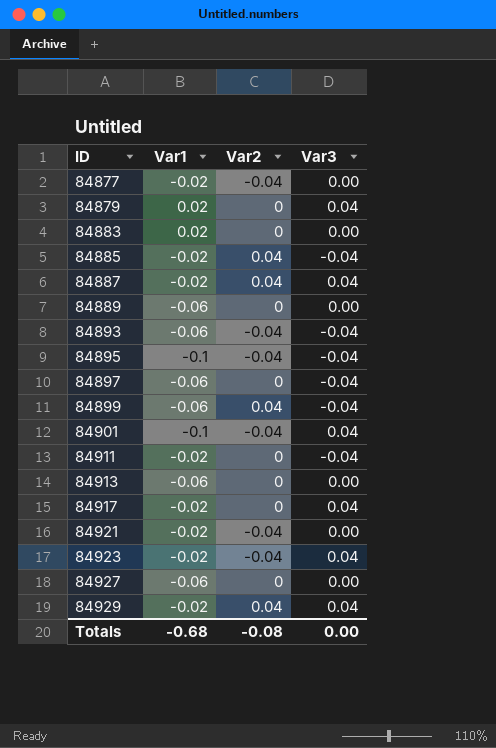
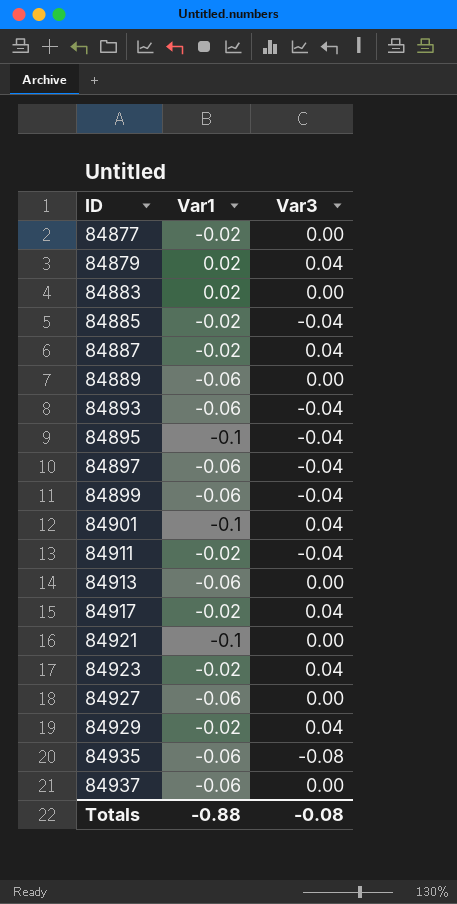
column Var2 | position: 3 -> none
84921 | Var1: -0.02 -> -0.1
row 84935: none -> -0.06 | -0.08
row 84937: none -> -0.06 | 0.00
Totals | Var1: -0.68 -> -0.88
Totals | Var3: 0.00 -> -0.08

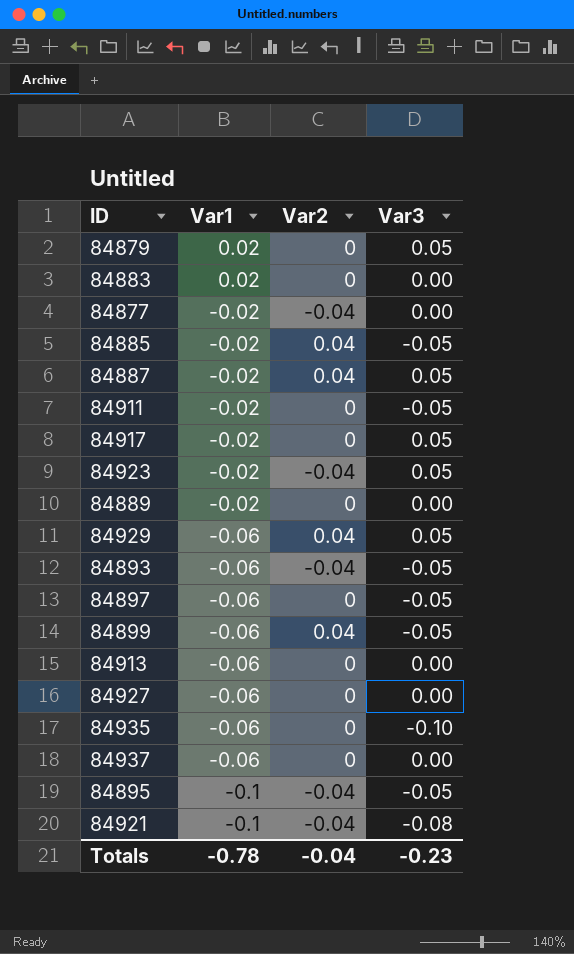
row order: ID ascending -> Var1 descending
column Var2 | position: none -> 3
row 84901: -0.1 | 0.04 -> none
84879 | Var3: 0.04 -> 0.05
84885 | Var3: -0.04 -> -0.05
84887 | Var3: 0.04 -> 0.05
84911 | Var3: -0.04 -> -0.05
84917 | Var3: 0.04 -> 0.05
84923 | Var3: 0.04 -> 0.05
84889 | Var1: -0.06 -> -0.02
84929 | Var1: -0.02 -> -0.06
84929 | Var3: 0.04 -> 0.05
84893 | Var3: -0.04 -> -0.05
84897 | Var3: -0.04 -> -0.05
84899 | Var3: -0.04 -> -0.05
84935 | Var3: -0.08 -> -0.10
84895 | Var3: -0.04 -> -0.05
84921 | Var3: 0.00 -> -0.08
Totals | Var1: -0.88 -> -0.78
Totals | Var3: -0.08 -> -0.23

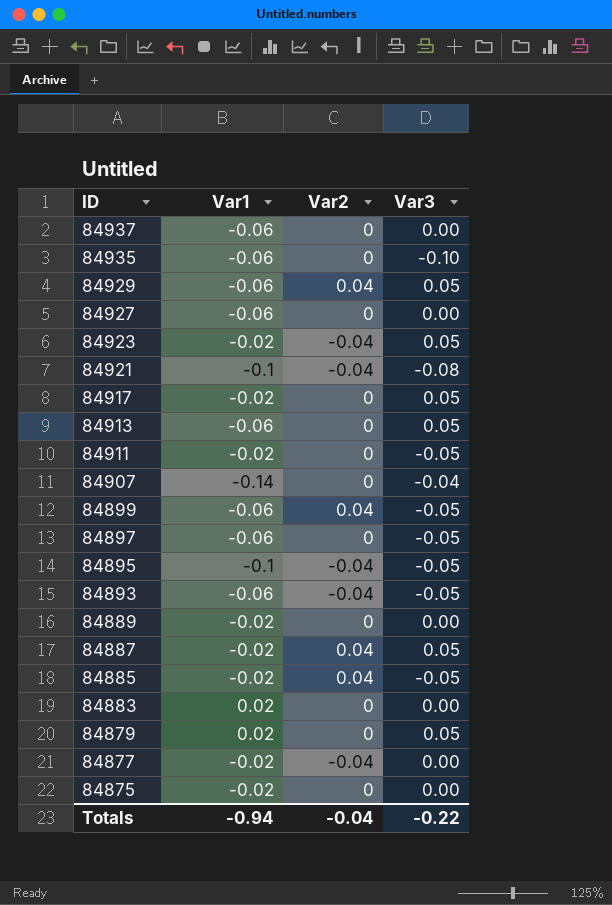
row order: Var1 descending -> ID descending
84913 | Var3: 0.00 -> 0.05
row 84907: none -> -0.14 | 0 | -0.04
row 84875: none -> -0.02 | 0 | 0.00
Totals | Var1: -0.78 -> -0.94
Totals | Var3: -0.23 -> -0.22

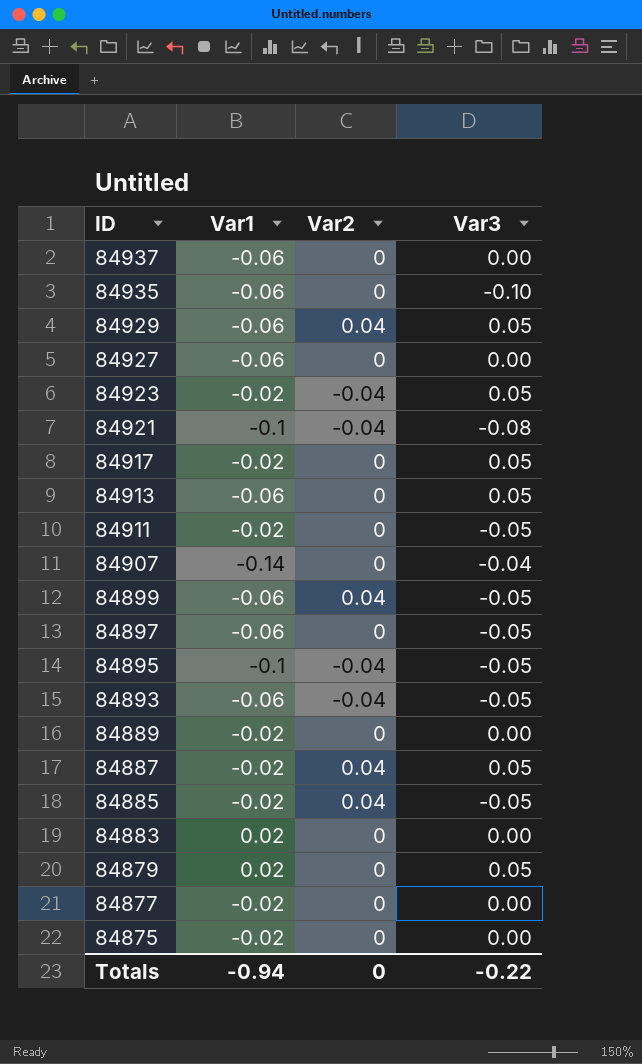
84877 | Var2: -0.04 -> 0
Totals | Var2: -0.04 -> 0

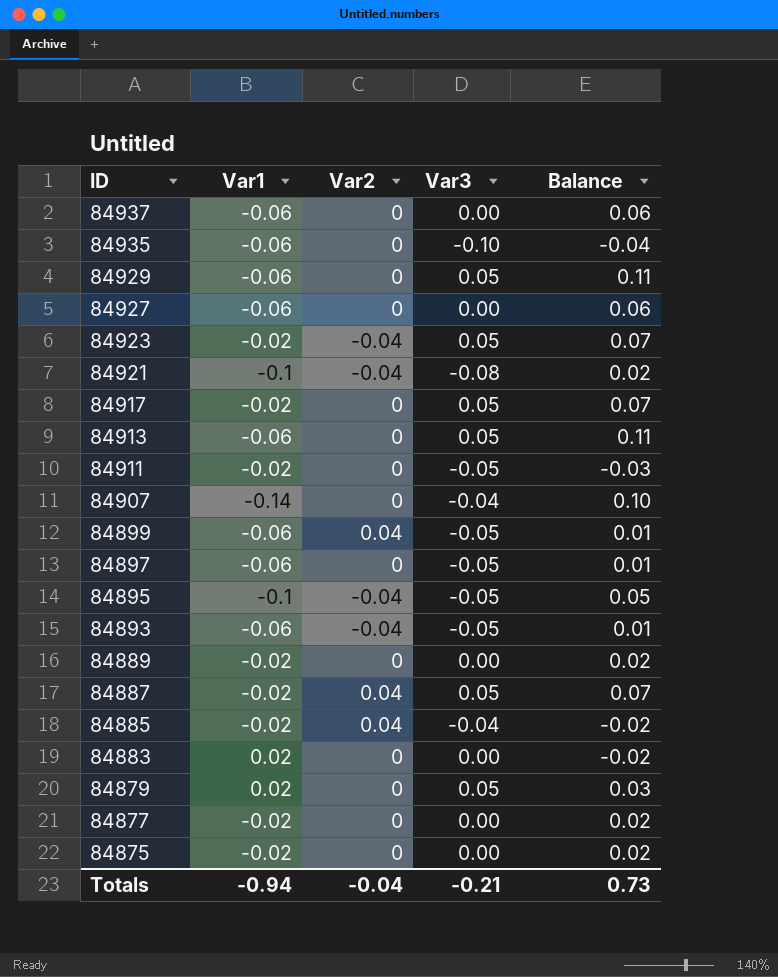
column Balance | formula: none -> [Var3] - [Var1]
84929 | Var2: 0.04 -> 0
84885 | Var3: -0.05 -> -0.04
Totals | Var2: 0 -> -0.04
Totals | Var3: -0.22 -> -0.21

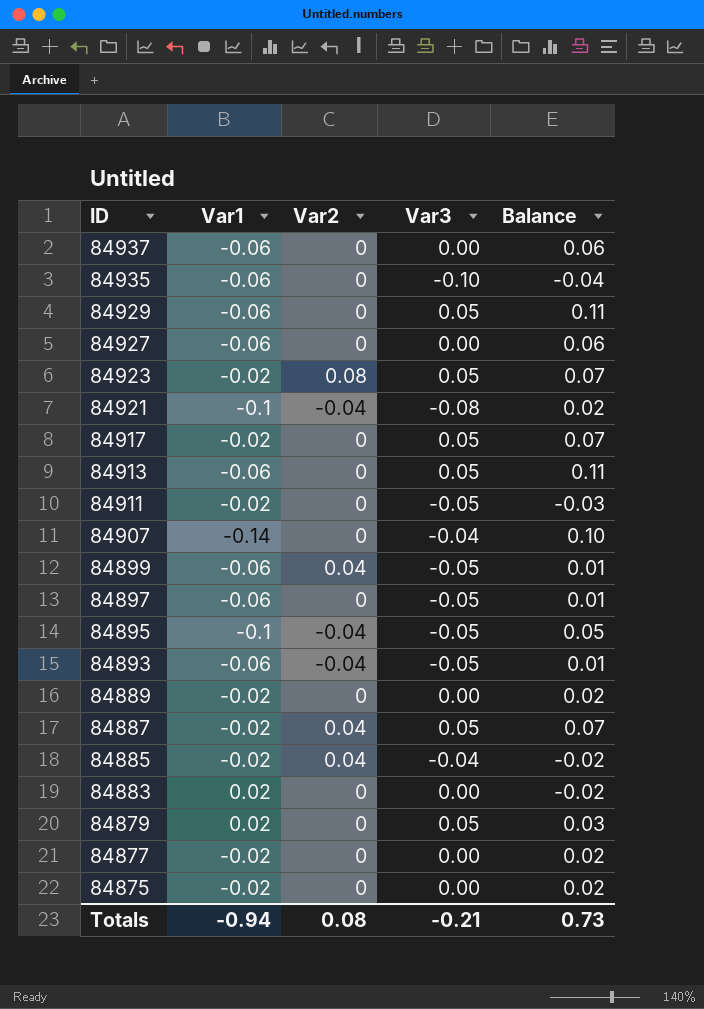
84923 | Var2: -0.04 -> 0.08
Totals | Var2: -0.04 -> 0.08

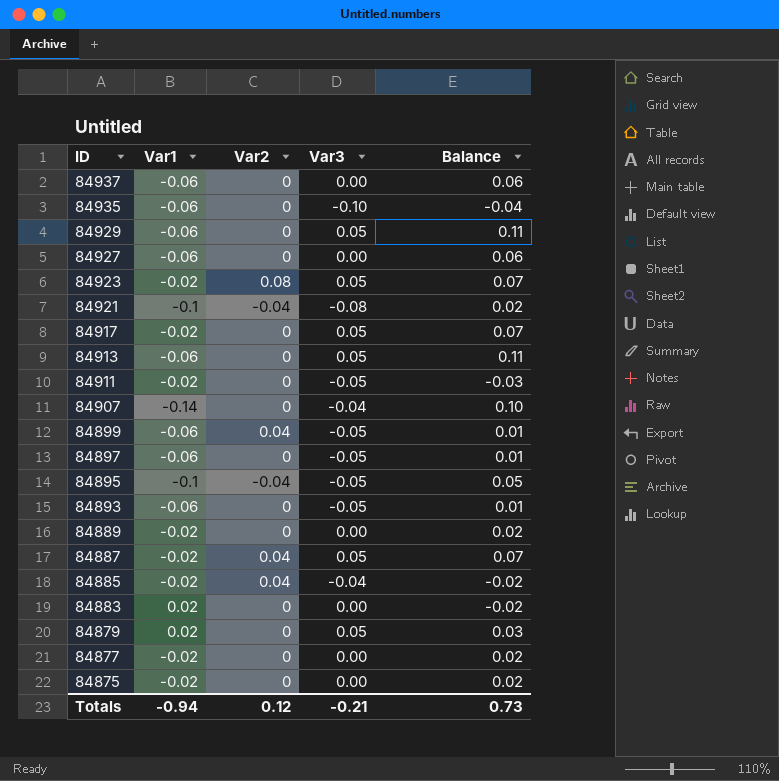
84893 | Var2: -0.04 -> 0
Totals | Var2: 0.08 -> 0.12

